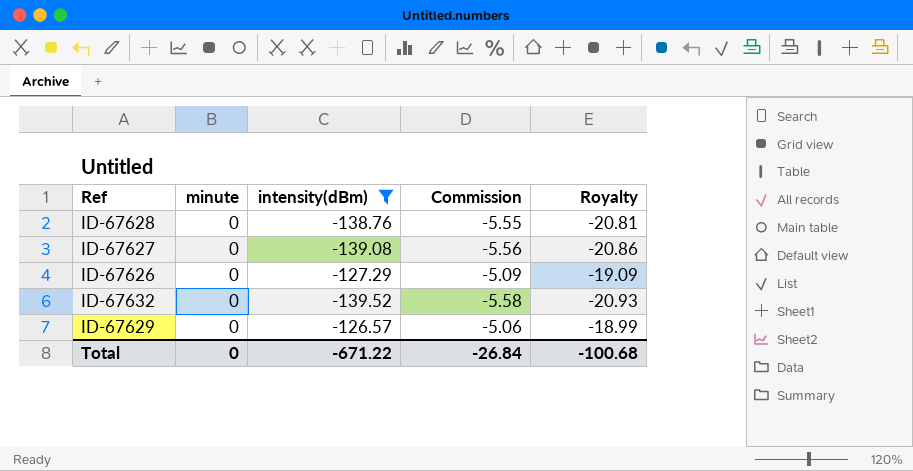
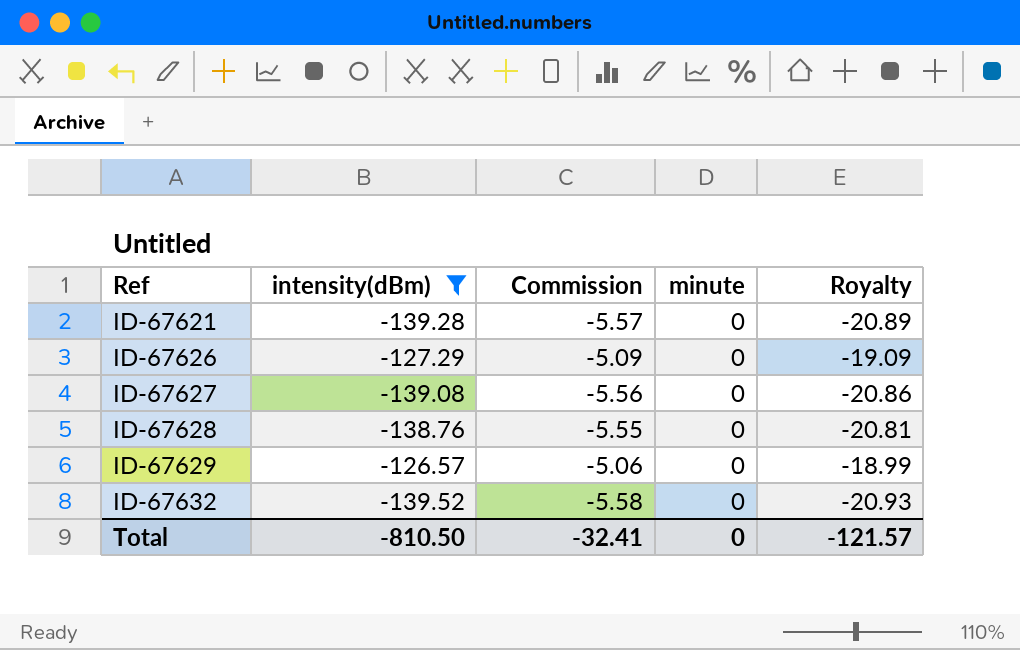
row order: none -> Ref ascending
column minute | position: 2 -> 4
row ID-67621: none -> -139.28 | -5.57 | 0 | -20.89
Total | intensity(dBm): -671.22 -> -810.50
Total | Commission: -26.84 -> -32.41
Total | Royalty: -100.68 -> -121.57

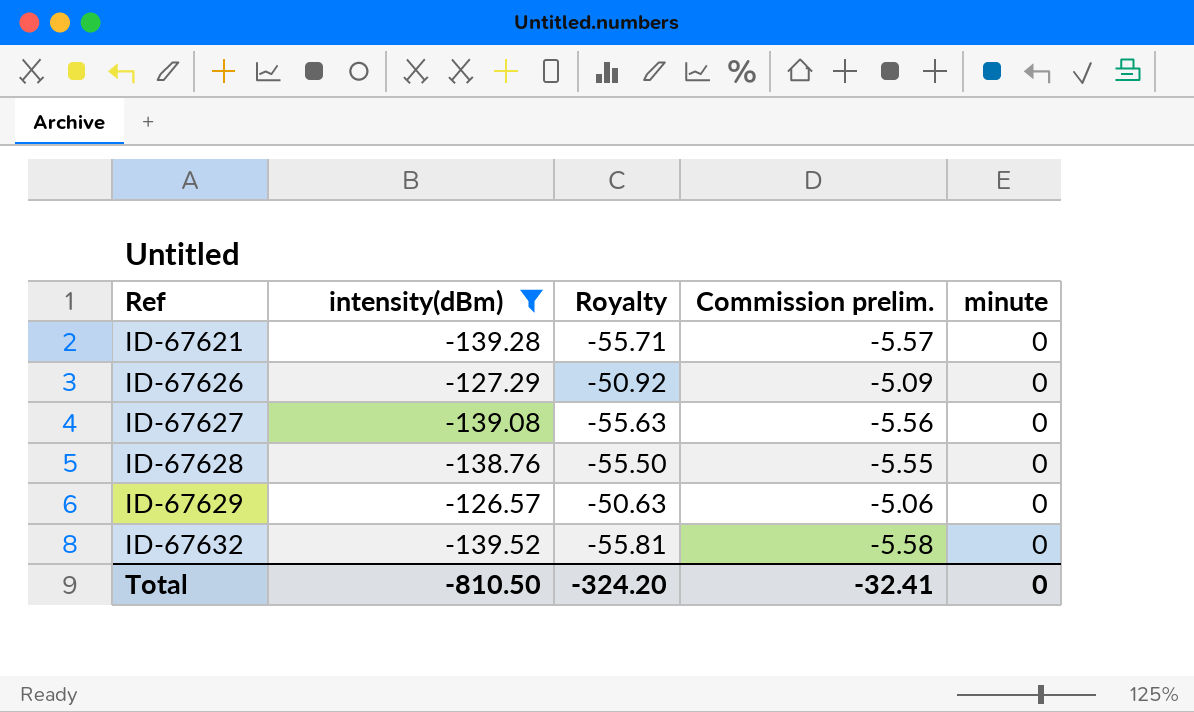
column Royalty | formula: [intensity(dBm)] * 0.15 -> [intensity(dBm)] * 0.4
column Royalty | position: 5 -> 3
column name: Commission -> Commission prelim.
Total | Royalty: -121.57 -> -324.20

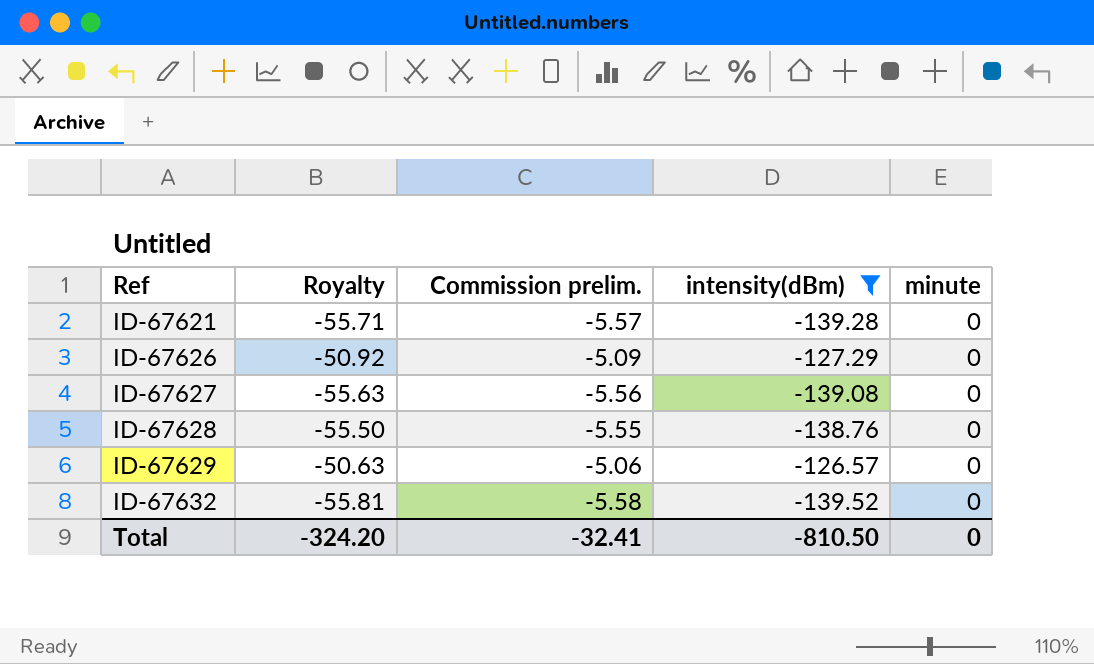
column intensity(dBm) | position: 2 -> 4

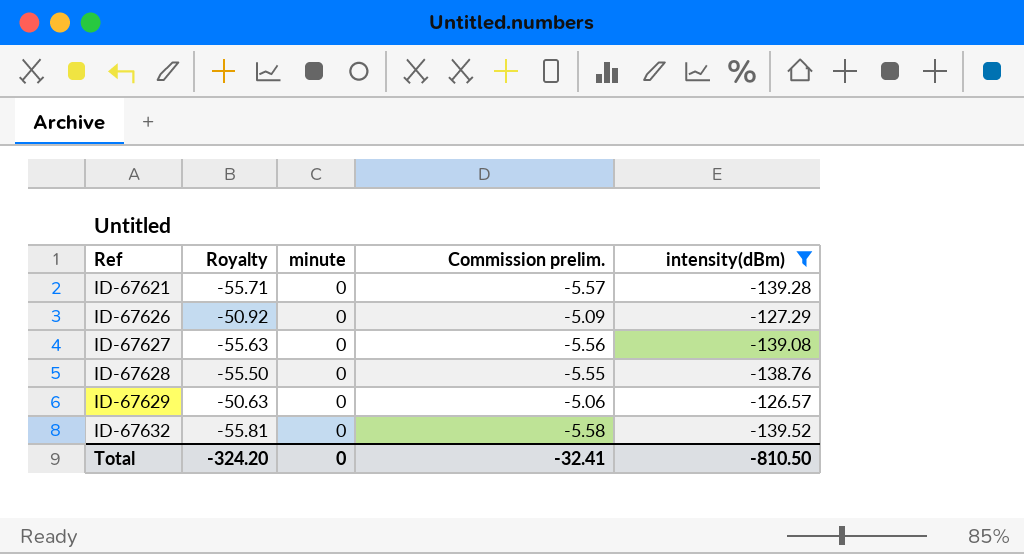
column minute | position: 5 -> 3

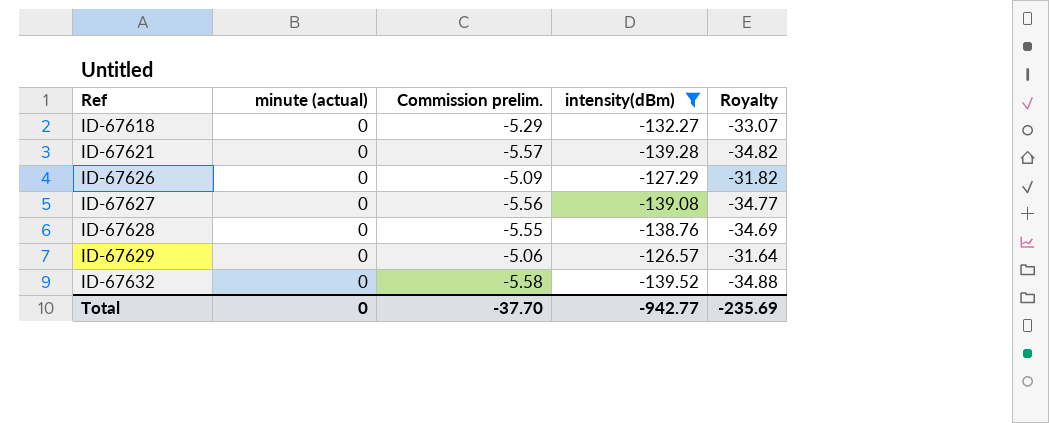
column name: minute -> minute (actual)
column Royalty | formula: [intensity(dBm)] * 0.4 -> [intensity(dBm)] * 0.25
column Royalty | position: 2 -> 5
row ID-67618: none -> 0 | -5.29 | -132.27 | -33.07
Total | Commission prelim.: -32.41 -> -37.70
Total | intensity(dBm): -810.50 -> -942.77
Total | Royalty: -324.20 -> -235.69

